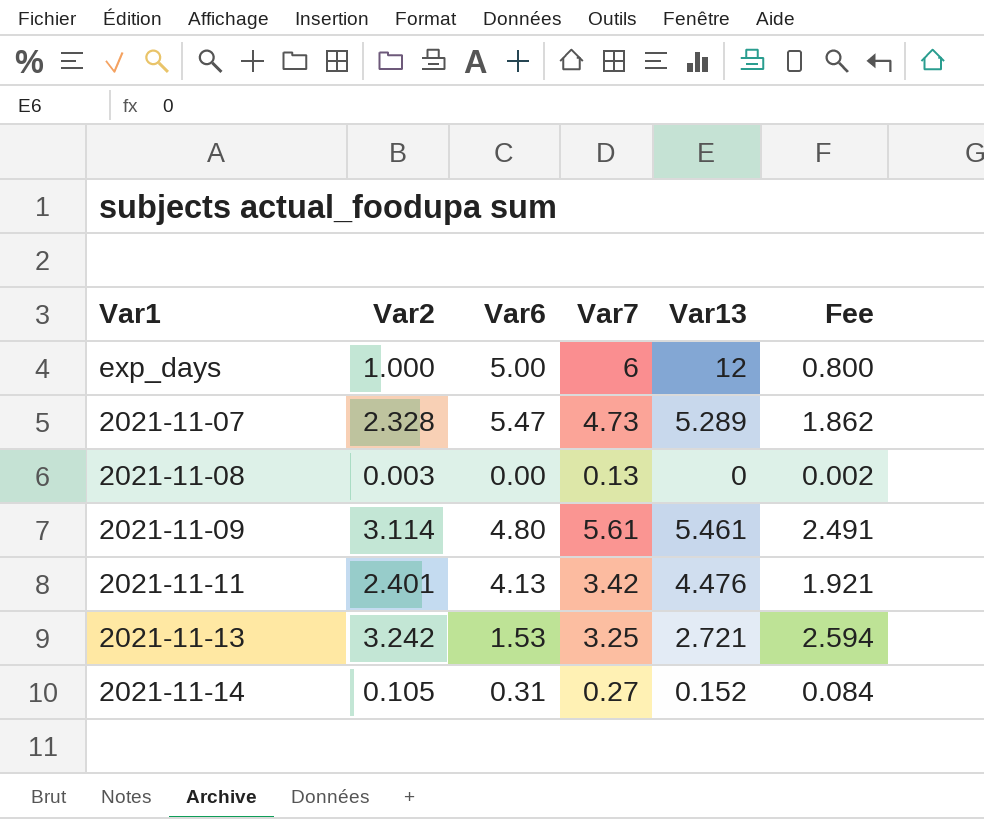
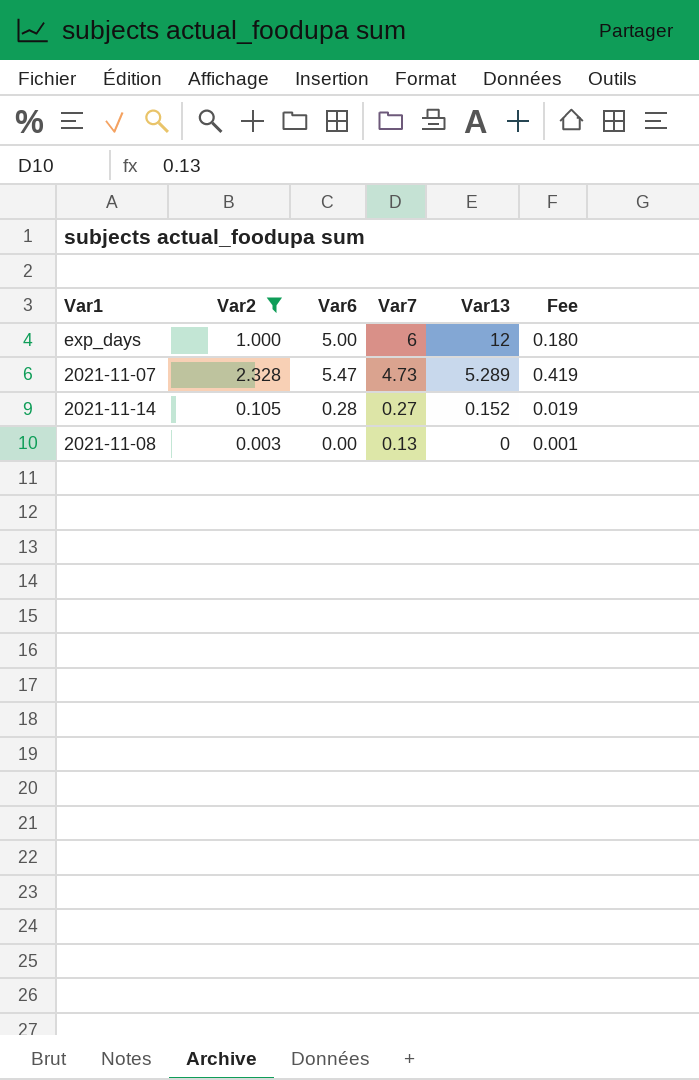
filter: none -> Var2 <= 2.328
row order: none -> Var7 descending
column Fee | formula: [Var2] * 0.8 -> [Var2] * 0.18
2021-11-14 | Var6: 0.31 -> 0.28

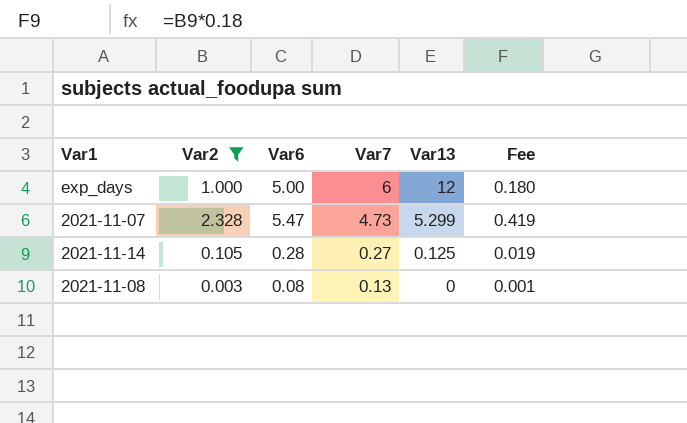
2021-11-07 | Var13: 5.289 -> 5.299
2021-11-14 | Var13: 0.152 -> 0.125
2021-11-08 | Var6: 0.00 -> 0.08

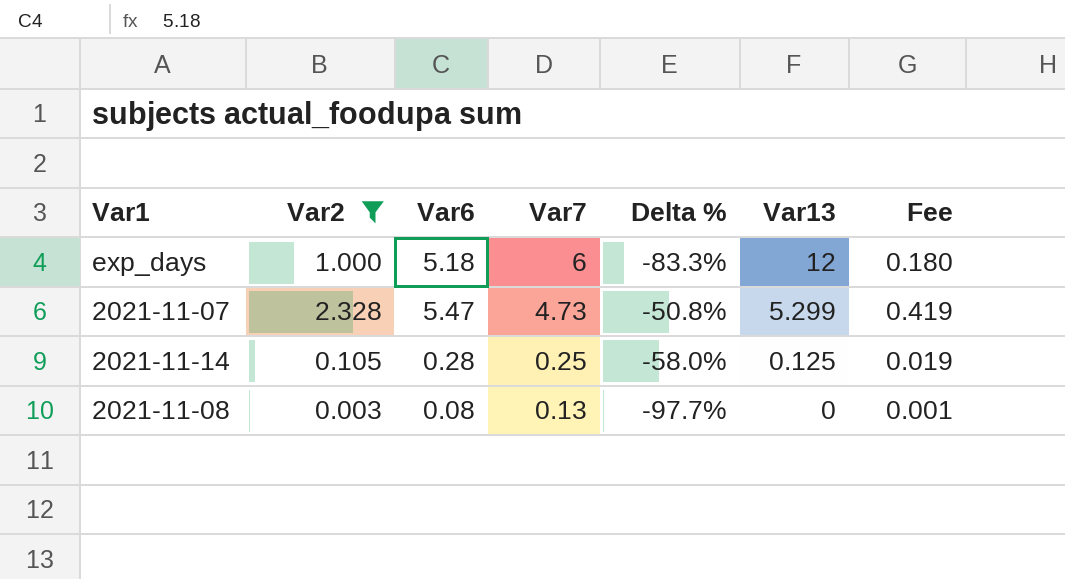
column Delta % | formula: none -> ([Var2] - [Var7]) / [Var7]
exp_days | Var6: 5.00 -> 5.18
2021-11-14 | Var7: 0.27 -> 0.25

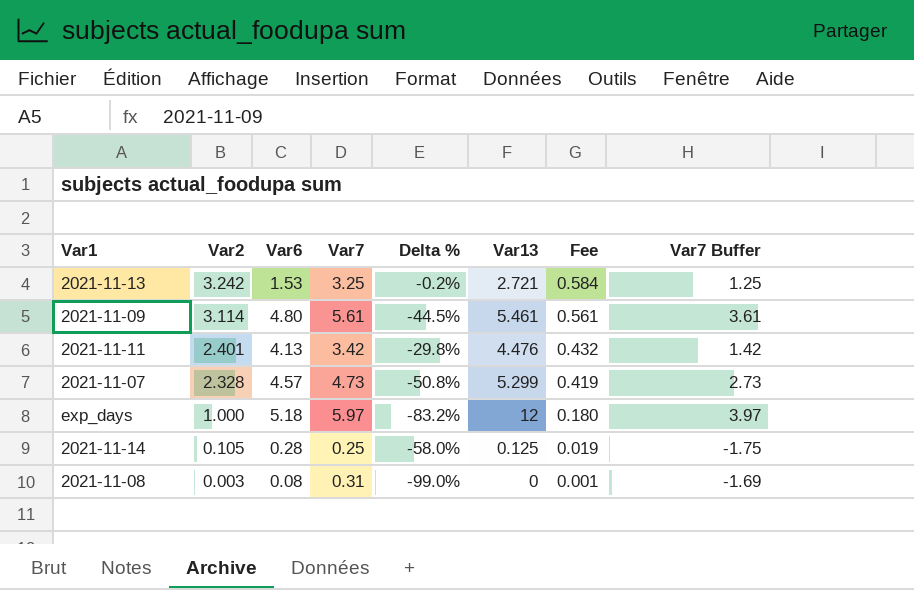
filter: Var2 <= 2.328 -> none
row order: Var7 descending -> Var2 descending
column Var7 Buffer | formula: none -> [Var7] - 2
2021-11-07 | Var6: 5.47 -> 4.57
exp_days | Var7: 6 -> 5.97
exp_days | Delta %: -83.3% -> -83.2%
2021-11-08 | Var7: 0.13 -> 0.31
2021-11-08 | Delta %: -97.7% -> -99.0%

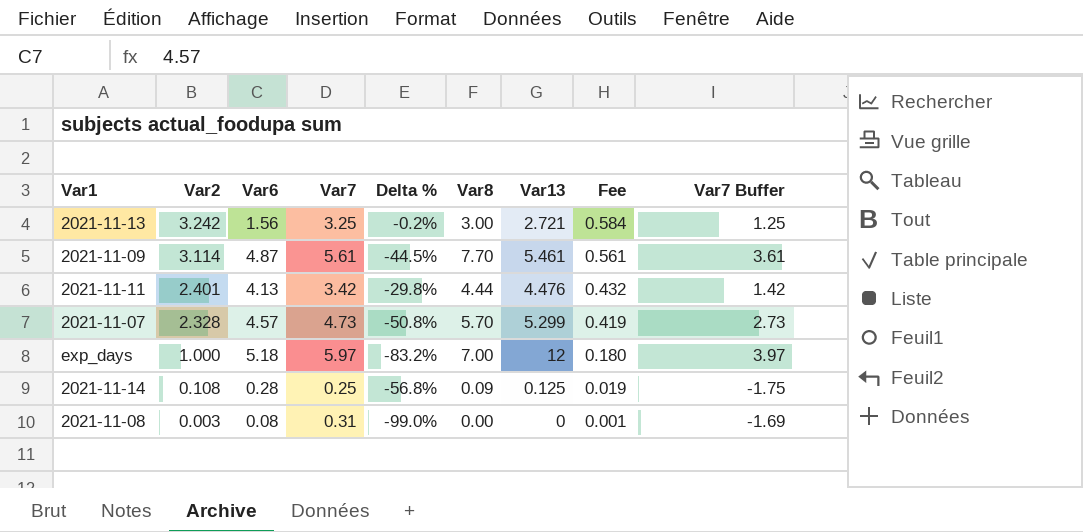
column Var8 | position: none -> 6
2021-11-13 | Var6: 1.53 -> 1.56
2021-11-09 | Var6: 4.80 -> 4.87
2021-11-14 | Var2: 0.105 -> 0.108
2021-11-14 | Delta %: -58.0% -> -56.8%

